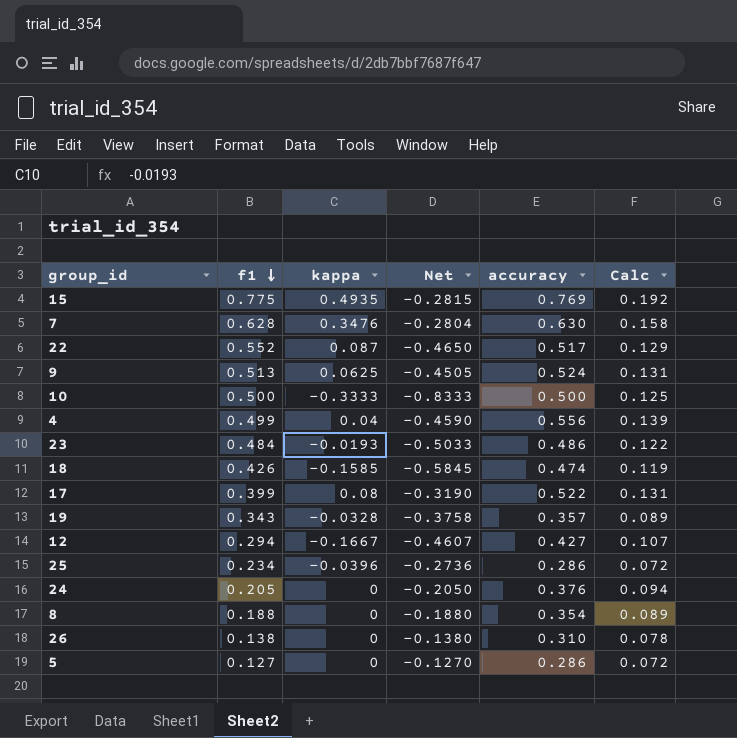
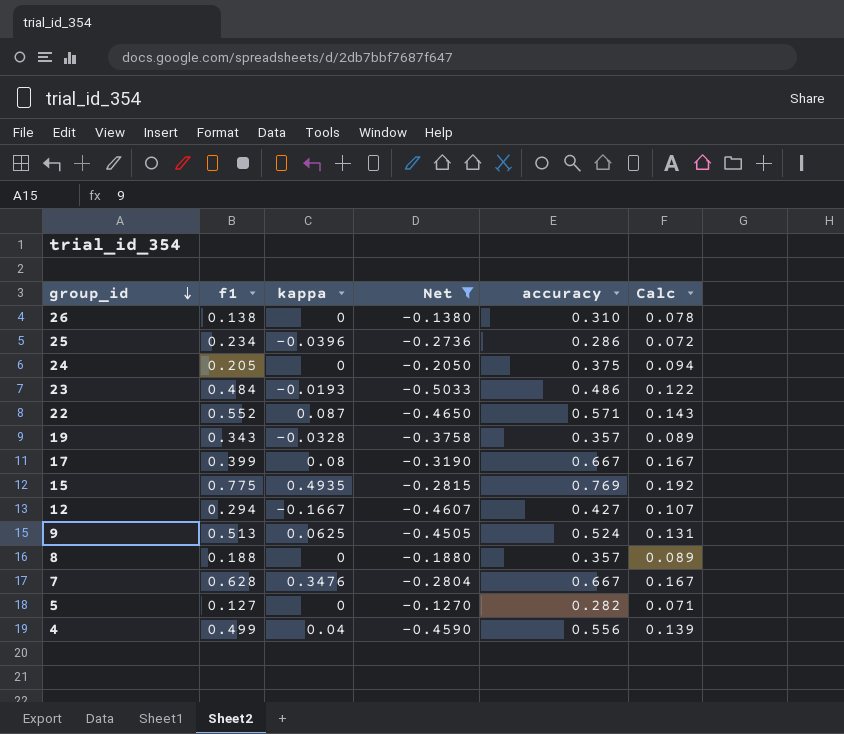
filter: none -> Net >= -0.5033
row order: f1 descending -> group_id descending
24 | accuracy: 0.376 -> 0.375
22 | accuracy: 0.517 -> 0.571
22 | Calc: 0.129 -> 0.143
17 | accuracy: 0.522 -> 0.667
17 | Calc: 0.131 -> 0.167
8 | accuracy: 0.354 -> 0.357
7 | accuracy: 0.630 -> 0.667
7 | Calc: 0.158 -> 0.167
5 | accuracy: 0.286 -> 0.282
5 | Calc: 0.072 -> 0.071

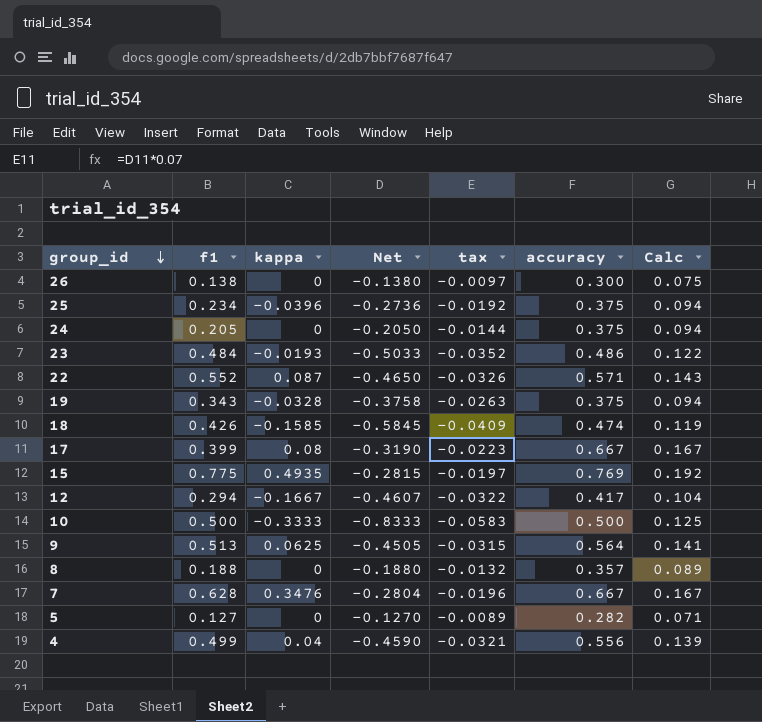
filter: Net >= -0.5033 -> none
column tax | formula: none -> [Net] * 0.07
26 | accuracy: 0.310 -> 0.300
26 | Calc: 0.078 -> 0.075
25 | accuracy: 0.286 -> 0.375
25 | Calc: 0.072 -> 0.094
19 | accuracy: 0.357 -> 0.375
19 | Calc: 0.089 -> 0.094
12 | accuracy: 0.427 -> 0.417
12 | Calc: 0.107 -> 0.104
9 | accuracy: 0.524 -> 0.564
9 | Calc: 0.131 -> 0.141

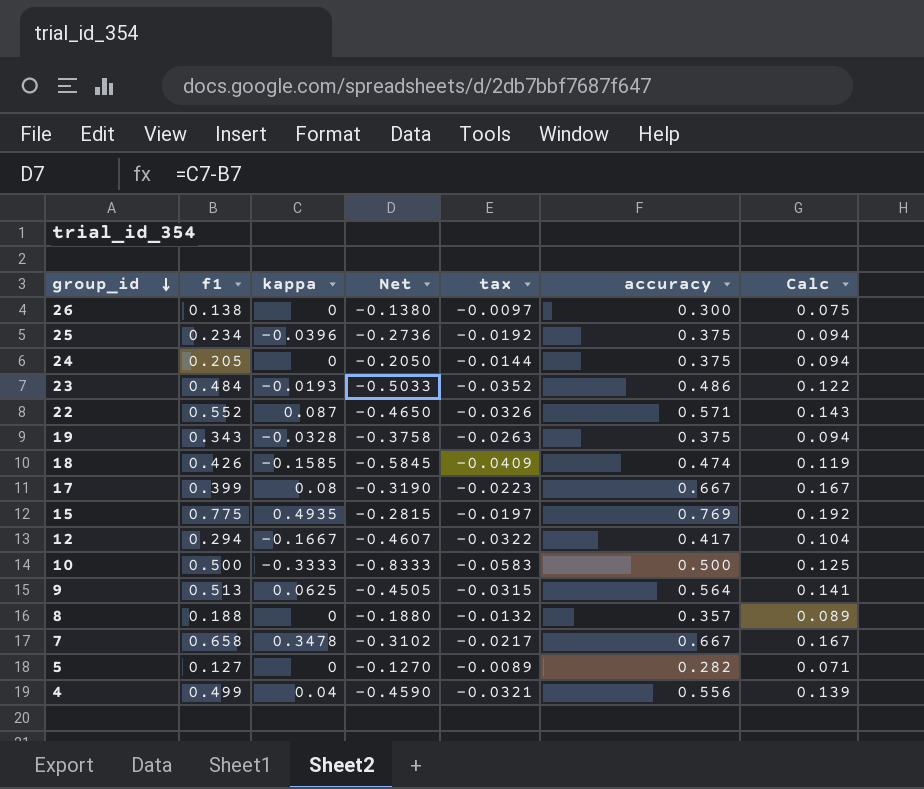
7 | f1: 0.628 -> 0.658
7 | kappa: 0.3476 -> 0.3478
7 | Net: -0.2804 -> -0.3102
7 | tax: -0.0196 -> -0.0217

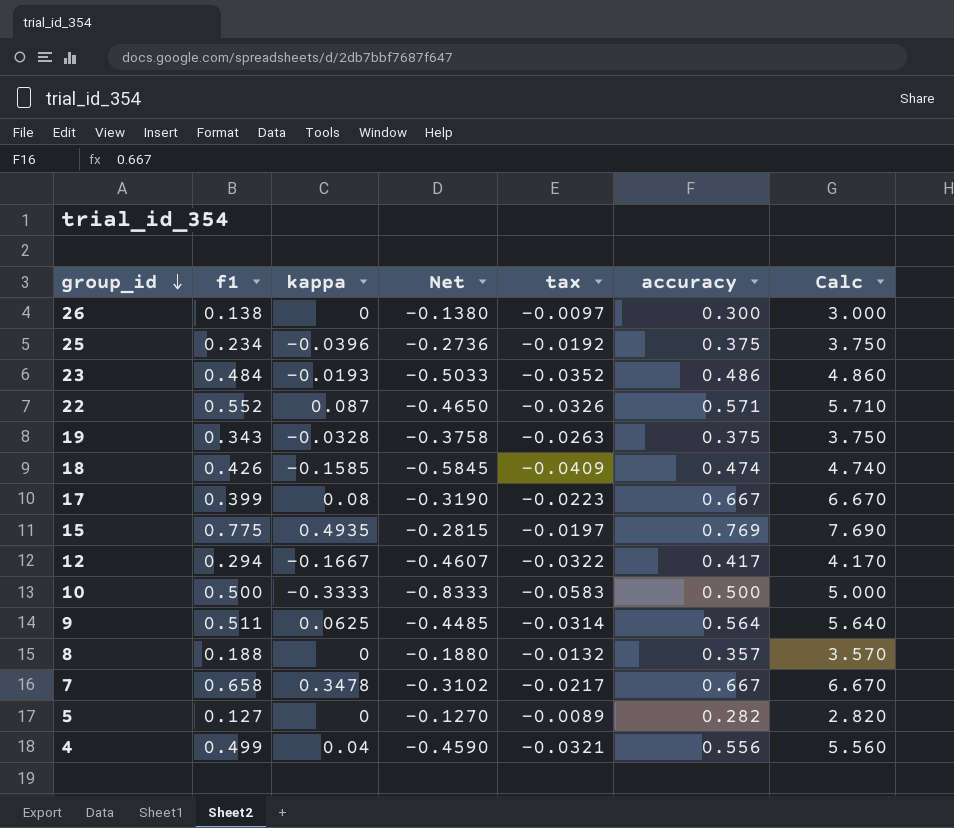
column Calc | formula: [accuracy] * 0.25 -> [accuracy] * 10
row 24: 0.205 | 0 | -0.2050 | -0.0144 | 0.375 | 0.094 -> none
9 | f1: 0.513 -> 0.511
9 | Net: -0.4505 -> -0.4485
9 | tax: -0.0315 -> -0.0314

